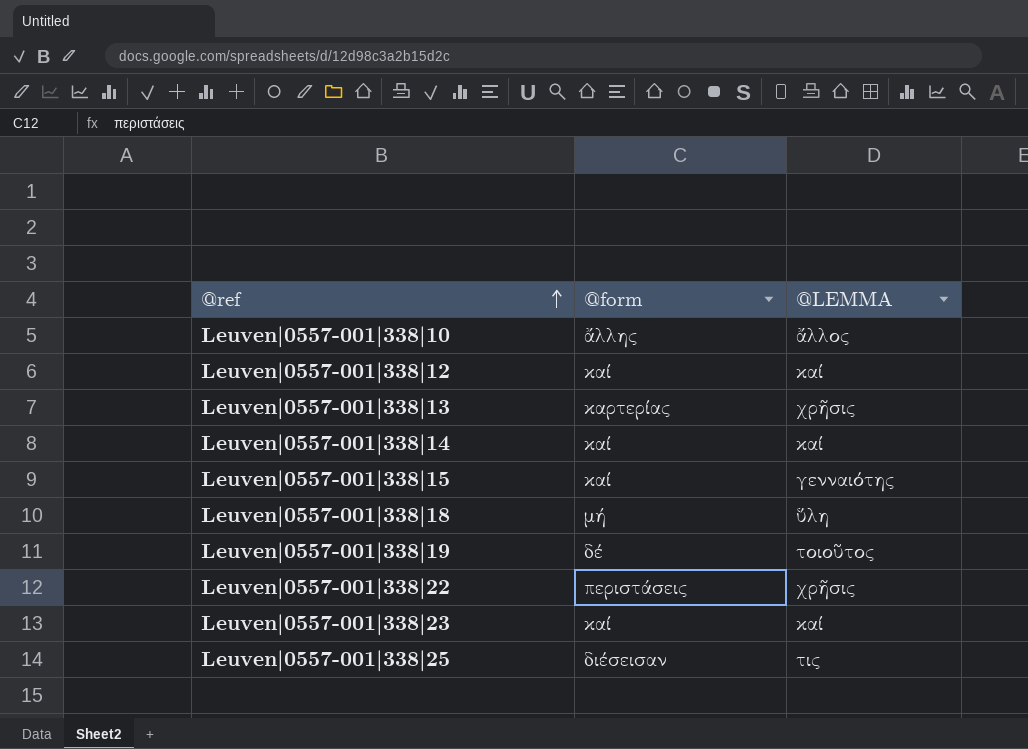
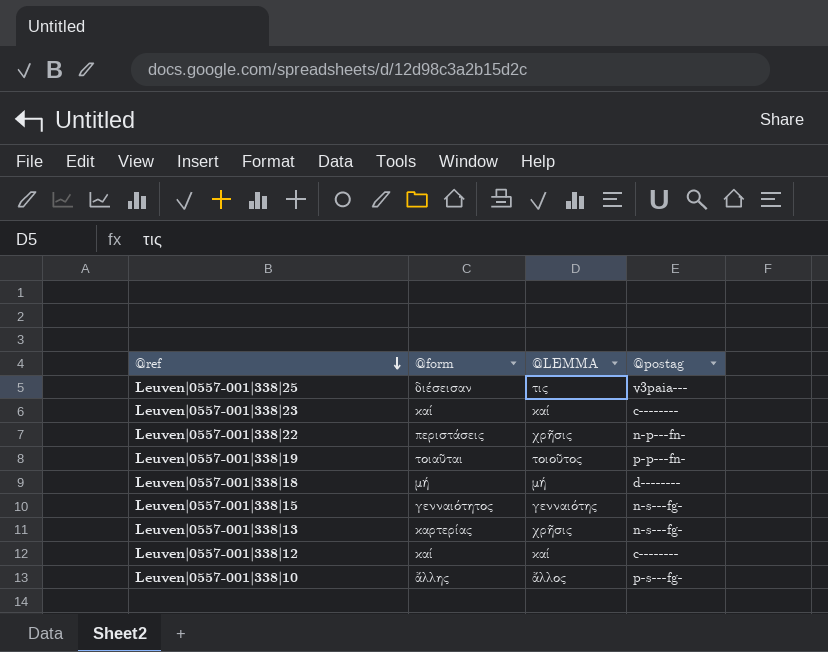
row order: @ref ascending -> @ref descending
column @postag | position: none -> 4
row Leuven|0557-001|338|14: καί | καί -> none
Leuven|0557-001|338|19 | @form: δέ -> τοιαῦται
Leuven|0557-001|338|18 | @LEMMA: ὕλη -> μή
Leuven|0557-001|338|15 | @form: καί -> γενναιότητος

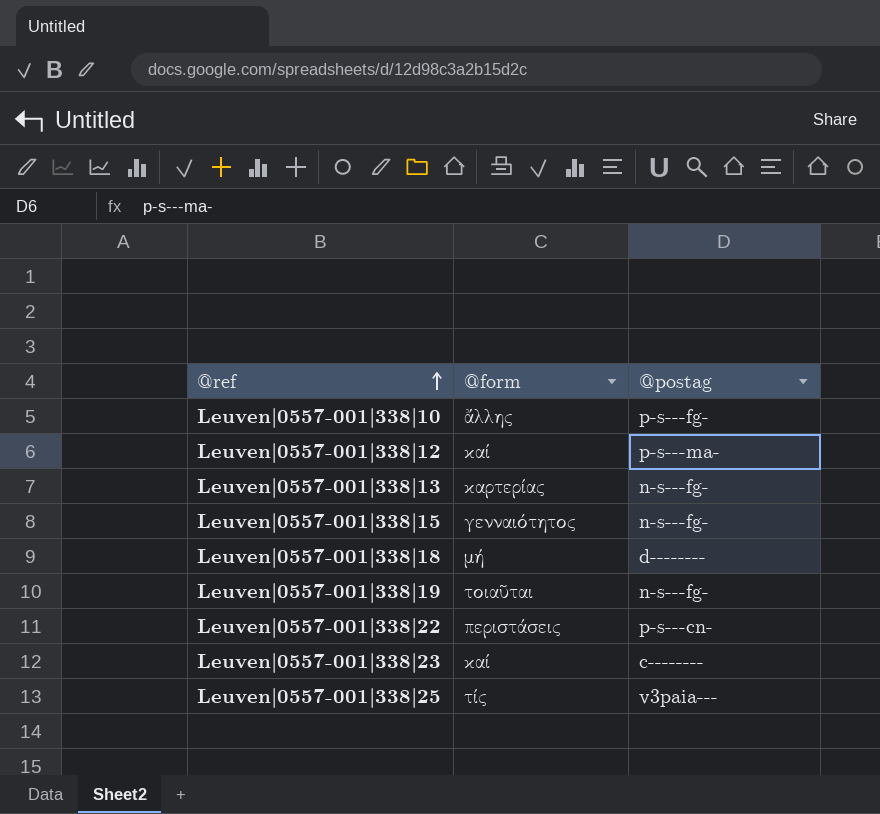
row order: @ref descending -> @ref ascending
column @LEMMA | position: 3 -> none
Leuven|0557-001|338|12 | @postag: c-------- -> p-s---ma-
Leuven|0557-001|338|19 | @postag: p-p---fn- -> n-s---fg-
Leuven|0557-001|338|22 | @postag: n-p---fn- -> p-s---cn-
Leuven|0557-001|338|25 | @form: διέσεισαν -> τίς

